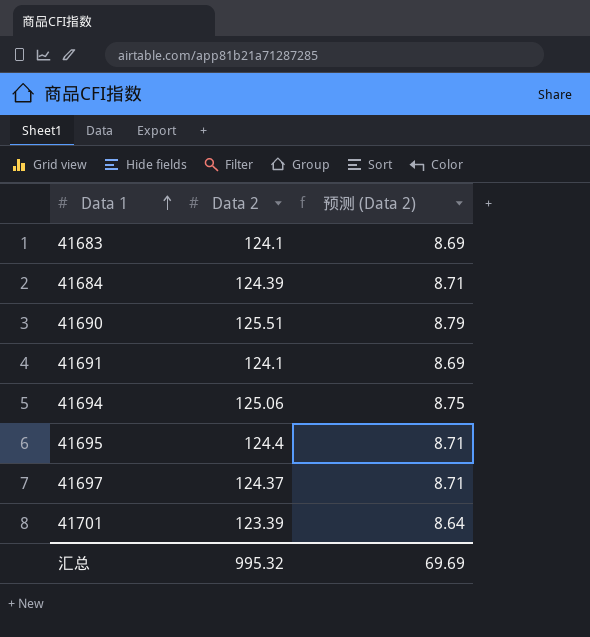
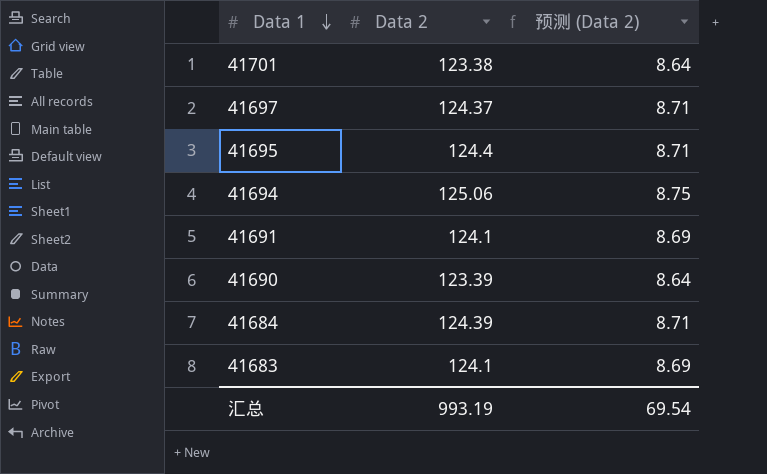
row order: Data 1 ascending -> Data 1 descending
41701 | Data 2: 123.39 -> 123.38
41690 | Data 2: 125.51 -> 123.39
41690 | 预测 (Data 2): 8.79 -> 8.64
汇总 | Data 2: 995.32 -> 993.19
汇总 | 预测 (Data 2): 69.69 -> 69.54

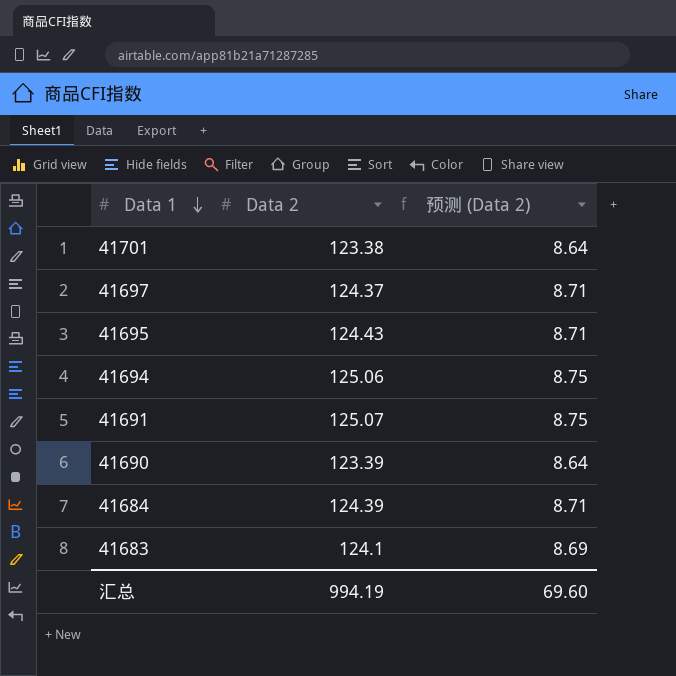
41695 | Data 2: 124.4 -> 124.43
41691 | Data 2: 124.1 -> 125.07
41691 | 预测 (Data 2): 8.69 -> 8.75
汇总 | Data 2: 993.19 -> 994.19
汇总 | 预测 (Data 2): 69.54 -> 69.60

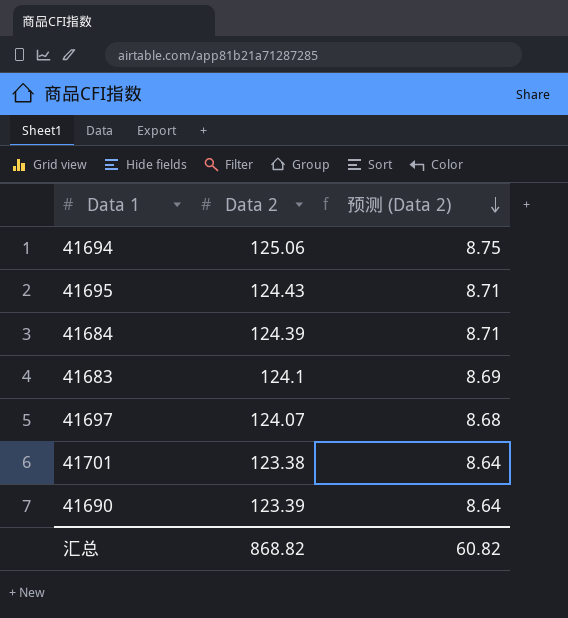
row order: Data 1 descending -> 预测 (Data 2) descending
row 41691: 125.07 | 8.75 -> none
41697 | Data 2: 124.37 -> 124.07
41697 | 预测 (Data 2): 8.71 -> 8.68
汇总 | Data 2: 994.19 -> 868.82
汇总 | 预测 (Data 2): 69.60 -> 60.82

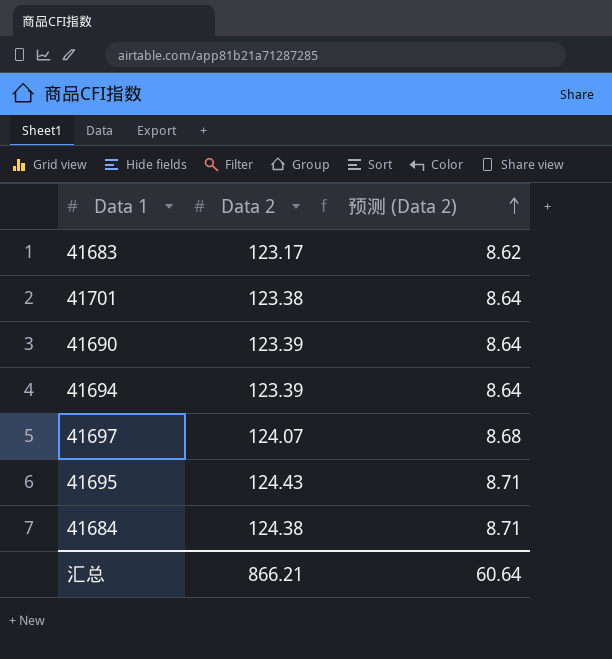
row order: 预测 (Data 2) descending -> 预测 (Data 2) ascending
41683 | Data 2: 124.1 -> 123.17
41683 | 预测 (Data 2): 8.69 -> 8.62
41694 | Data 2: 125.06 -> 123.39
41694 | 预测 (Data 2): 8.75 -> 8.64
41684 | Data 2: 124.39 -> 124.38
汇总 | Data 2: 868.82 -> 866.21
汇总 | 预测 (Data 2): 60.82 -> 60.64

